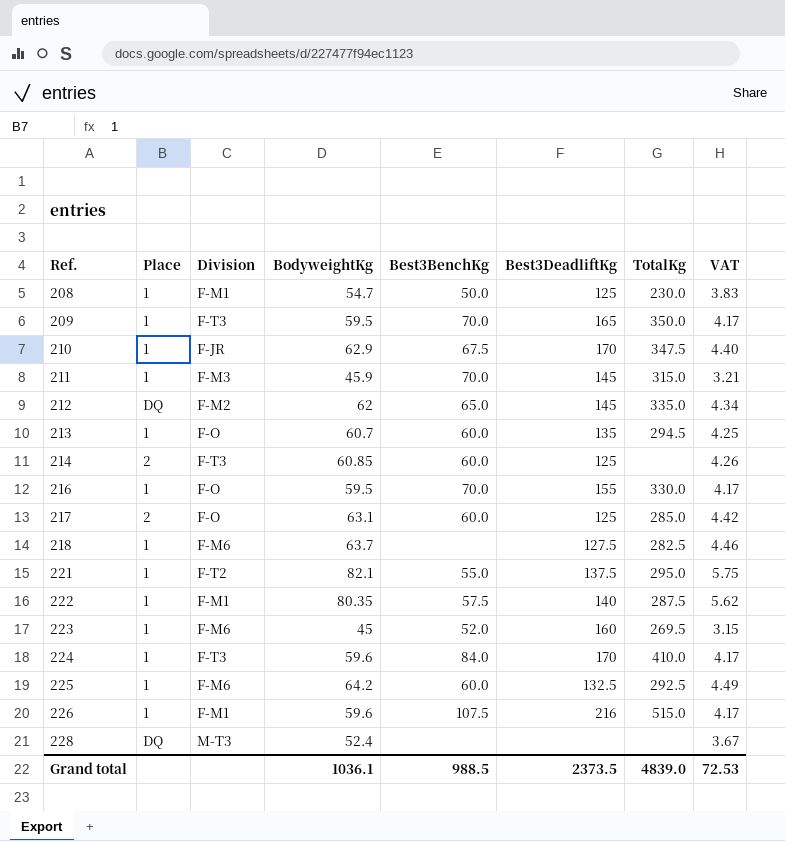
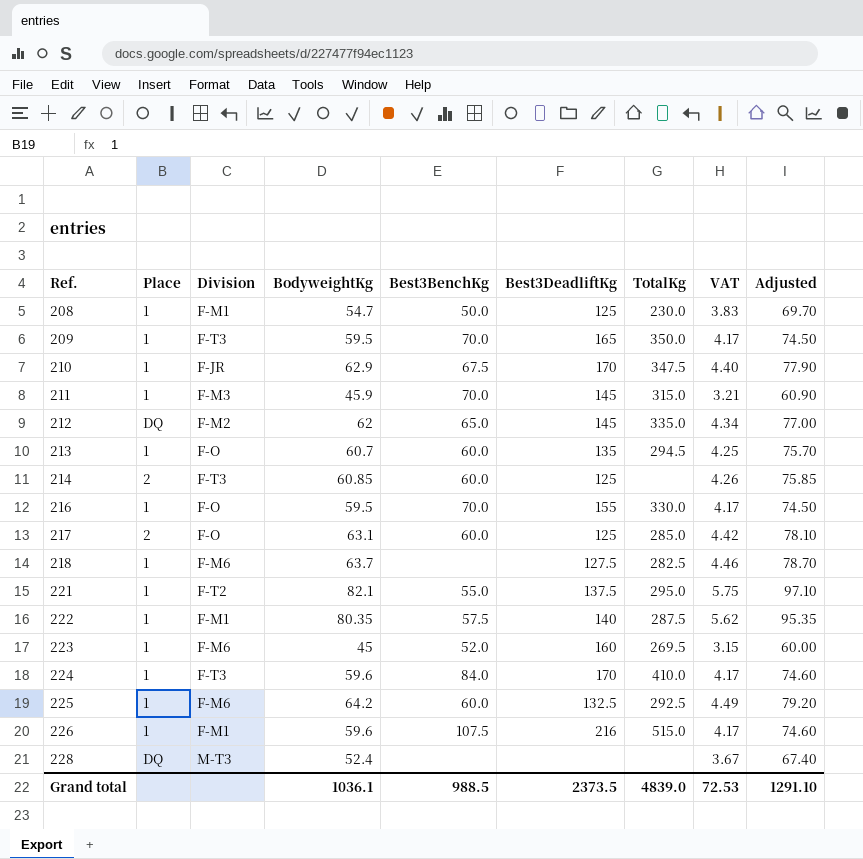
column Adjusted | formula: none -> [BodyweightKg] + 15

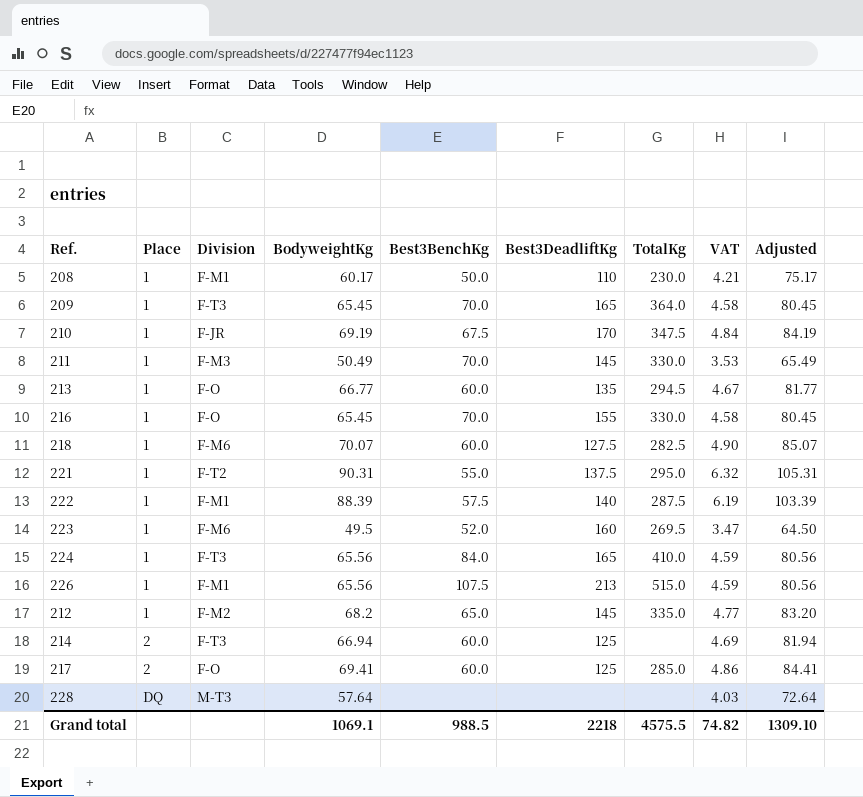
row order: Ref. ascending -> Place ascending
row 225: 1 | F-M6 | 64.2 | 60.0 | 132.5 | 292.5 | 4.49 | 79.20 -> none
208 | BodyweightKg: 54.7 -> 60.17
208 | Best3DeadliftKg: 125 -> 110
208 | VAT: 3.83 -> 4.21
208 | Adjusted: 69.70 -> 75.17
209 | BodyweightKg: 59.5 -> 65.45
209 | TotalKg: 350.0 -> 364.0
209 | VAT: 4.17 -> 4.58
209 | Adjusted: 74.50 -> 80.45
210 | BodyweightKg: 62.9 -> 69.19
210 | VAT: 4.40 -> 4.84
210 | Adjusted: 77.90 -> 84.19
211 | BodyweightKg: 45.9 -> 50.49
211 | TotalKg: 315.0 -> 330.0
211 | VAT: 3.21 -> 3.53
211 | Adjusted: 60.90 -> 65.49
213 | BodyweightKg: 60.7 -> 66.77
213 | VAT: 4.25 -> 4.67
213 | Adjusted: 75.70 -> 81.77
216 | BodyweightKg: 59.5 -> 65.45
216 | VAT: 4.17 -> 4.58
216 | Adjusted: 74.50 -> 80.45
218 | BodyweightKg: 63.7 -> 70.07
218 | Best3BenchKg: none -> 60.0
218 | VAT: 4.46 -> 4.90
218 | Adjusted: 78.70 -> 85.07
221 | BodyweightKg: 82.1 -> 90.31
221 | VAT: 5.75 -> 6.32
221 | Adjusted: 97.10 -> 105.31
222 | BodyweightKg: 80.35 -> 88.39
222 | VAT: 5.62 -> 6.19
222 | Adjusted: 95.35 -> 103.39
223 | BodyweightKg: 45 -> 49.5
223 | VAT: 3.15 -> 3.47
223 | Adjusted: 60.00 -> 64.50
224 | BodyweightKg: 59.6 -> 65.56
224 | Best3DeadliftKg: 170 -> 165
224 | VAT: 4.17 -> 4.59
224 | Adjusted: 74.60 -> 80.56
226 | BodyweightKg: 59.6 -> 65.56
226 | Best3DeadliftKg: 216 -> 213
226 | VAT: 4.17 -> 4.59
226 | Adjusted: 74.60 -> 80.56
212 | Place: DQ -> 1
212 | BodyweightKg: 62 -> 68.2
212 | VAT: 4.34 -> 4.77
212 | Adjusted: 77.00 -> 83.20
214 | BodyweightKg: 60.85 -> 66.94
214 | VAT: 4.26 -> 4.69
214 | Adjusted: 75.85 -> 81.94
217 | BodyweightKg: 63.1 -> 69.41
217 | VAT: 4.42 -> 4.86
217 | Adjusted: 78.10 -> 84.41
228 | BodyweightKg: 52.4 -> 57.64
228 | VAT: 3.67 -> 4.03
228 | Adjusted: 67.40 -> 72.64
Grand total | BodyweightKg: 1036.1 -> 1069.1
Grand total | Best3DeadliftKg: 2373.5 -> 2218
Grand total | TotalKg: 4839.0 -> 4575.5
Grand total | VAT: 72.53 -> 74.82
Grand total | Adjusted: 1291.10 -> 1309.10

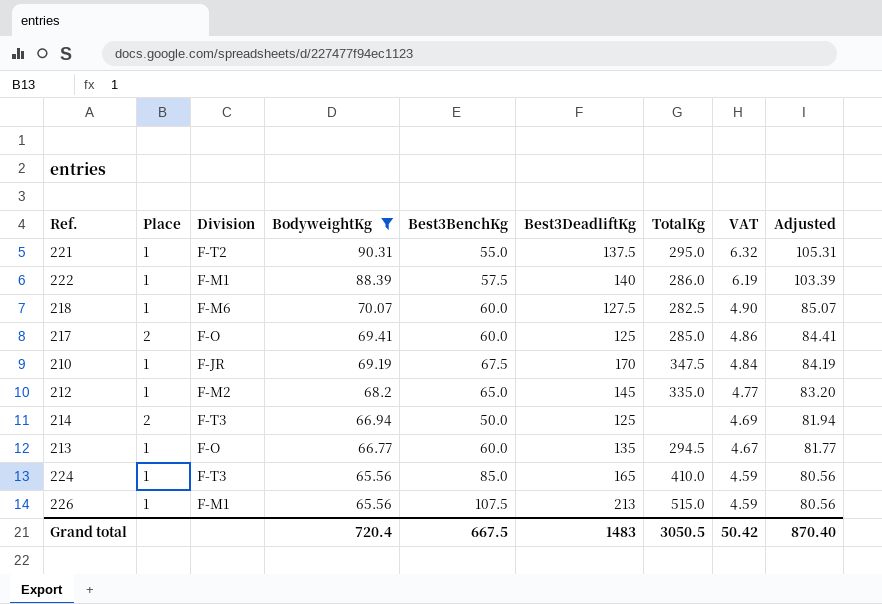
filter: none -> BodyweightKg >= 65.56
row order: Place ascending -> BodyweightKg descending
222 | TotalKg: 287.5 -> 286.0
214 | Best3BenchKg: 60.0 -> 50.0
224 | Best3BenchKg: 84.0 -> 85.0
Grand total | BodyweightKg: 1069.1 -> 720.4
Grand total | Best3BenchKg: 988.5 -> 667.5
Grand total | Best3DeadliftKg: 2218 -> 1483
Grand total | TotalKg: 4575.5 -> 3050.5
Grand total | VAT: 74.82 -> 50.42
Grand total | Adjusted: 1309.10 -> 870.40

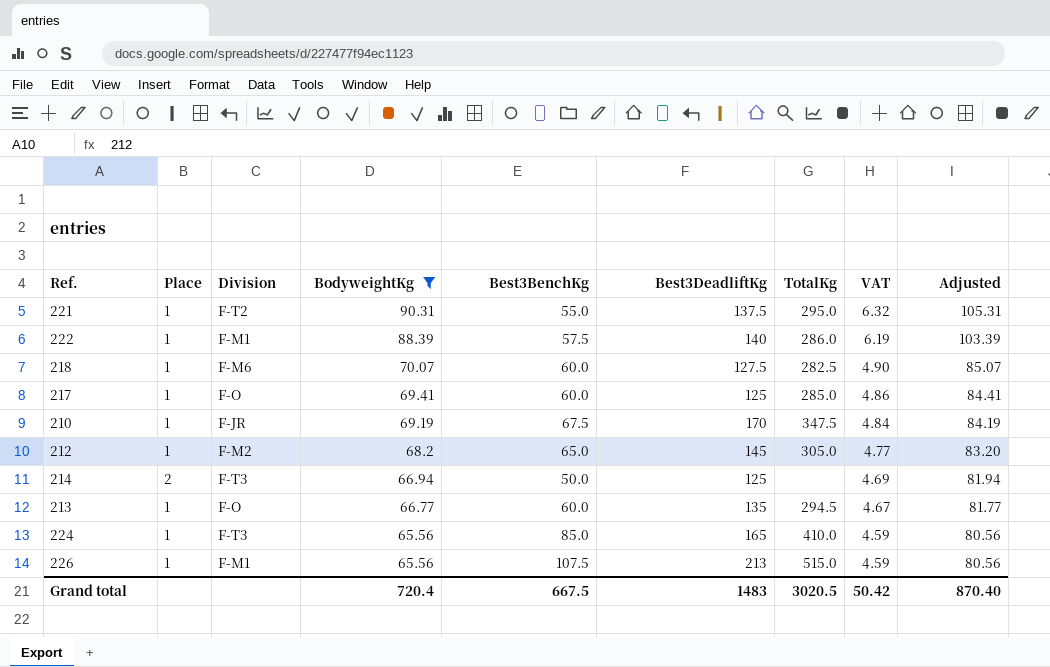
217 | Place: 2 -> 1
212 | TotalKg: 335.0 -> 305.0
Grand total | TotalKg: 3050.5 -> 3020.5

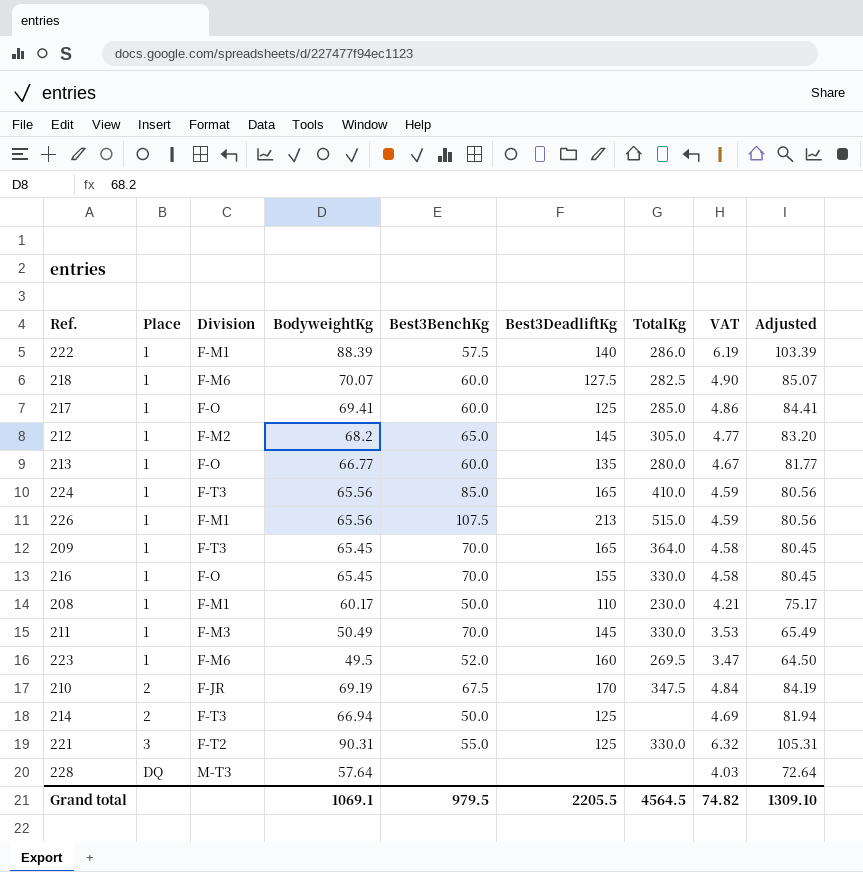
filter: BodyweightKg >= 65.56 -> none
row order: BodyweightKg descending -> Place ascending
213 | TotalKg: 294.5 -> 280.0
210 | Place: 1 -> 2
221 | Place: 1 -> 3
221 | Best3DeadliftKg: 137.5 -> 125
221 | TotalKg: 295.0 -> 330.0
Grand total | BodyweightKg: 720.4 -> 1069.1
Grand total | Best3BenchKg: 667.5 -> 979.5
Grand total | Best3DeadliftKg: 1483 -> 2205.5
Grand total | TotalKg: 3020.5 -> 4564.5
Grand total | VAT: 50.42 -> 74.82
Grand total | Adjusted: 870.40 -> 1309.10

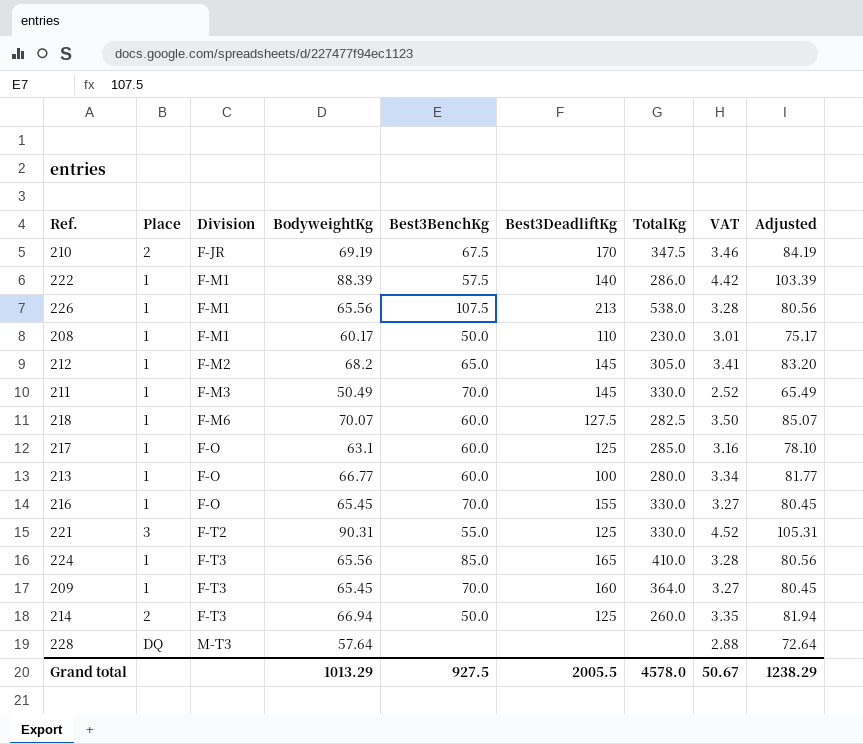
row order: Place ascending -> Division ascending
column VAT | formula: [BodyweightKg] * 0.07 -> [BodyweightKg] * 0.05
row 223: 1 | F-M6 | 49.5 | 52.0 | 160 | 269.5 | 3.47 | 64.50 -> none
226 | TotalKg: 515.0 -> 538.0
217 | BodyweightKg: 69.41 -> 63.1
217 | Adjusted: 84.41 -> 78.10
213 | Best3DeadliftKg: 135 -> 100
209 | Best3DeadliftKg: 165 -> 160
214 | TotalKg: none -> 260.0
Grand total | BodyweightKg: 1069.1 -> 1013.29
Grand total | Best3BenchKg: 979.5 -> 927.5
Grand total | Best3DeadliftKg: 2205.5 -> 2005.5
Grand total | TotalKg: 4564.5 -> 4578.0
Grand total | VAT: 74.82 -> 50.67
Grand total | Adjusted: 1309.10 -> 1238.29

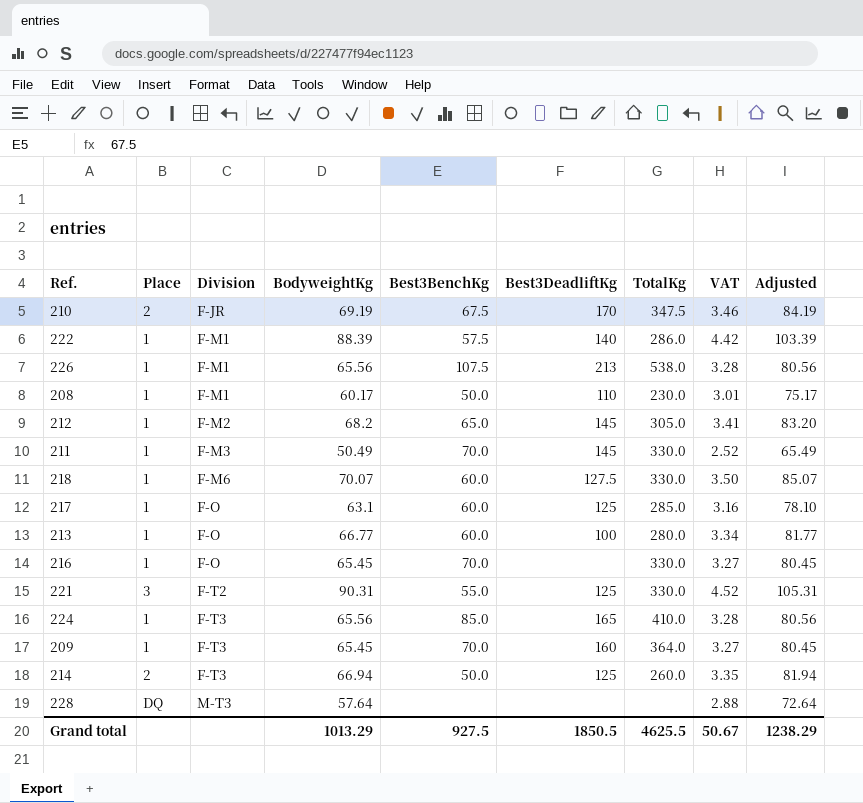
218 | TotalKg: 282.5 -> 330.0
216 | Best3DeadliftKg: 155 -> none
Grand total | Best3DeadliftKg: 2005.5 -> 1850.5
Grand total | TotalKg: 4578.0 -> 4625.5

